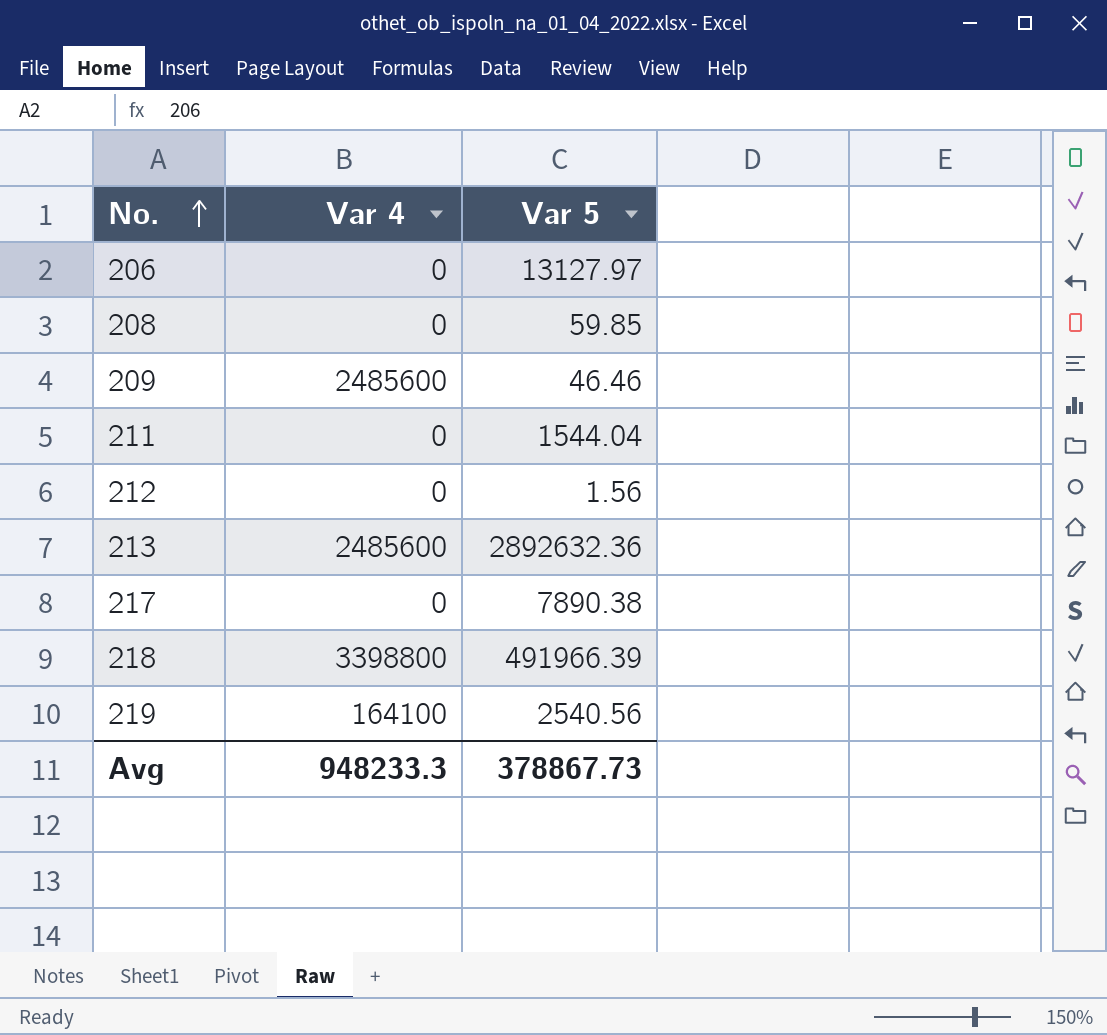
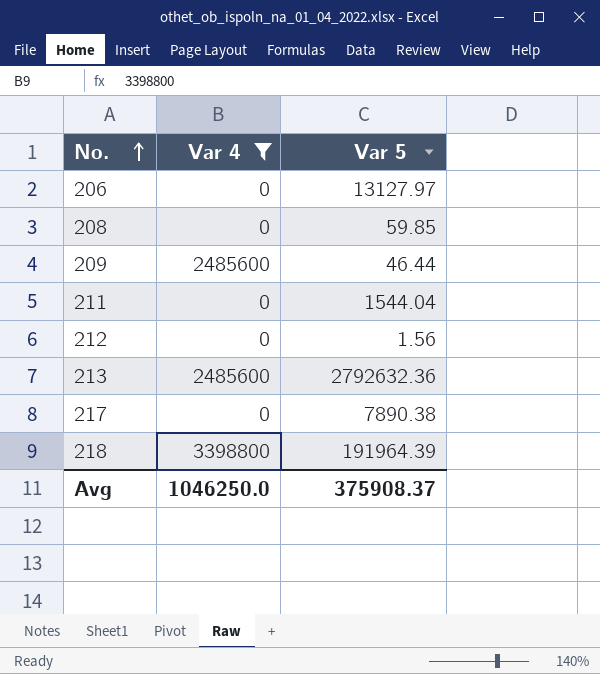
filter: none -> Var 4 != 164100
209 | Var 5: 46.46 -> 46.44
213 | Var 5: 2892632.36 -> 2792632.36
218 | Var 5: 491966.39 -> 191964.39
Avg | Var 4: 948233.3 -> 1046250.0
Avg | Var 5: 378867.73 -> 375908.37

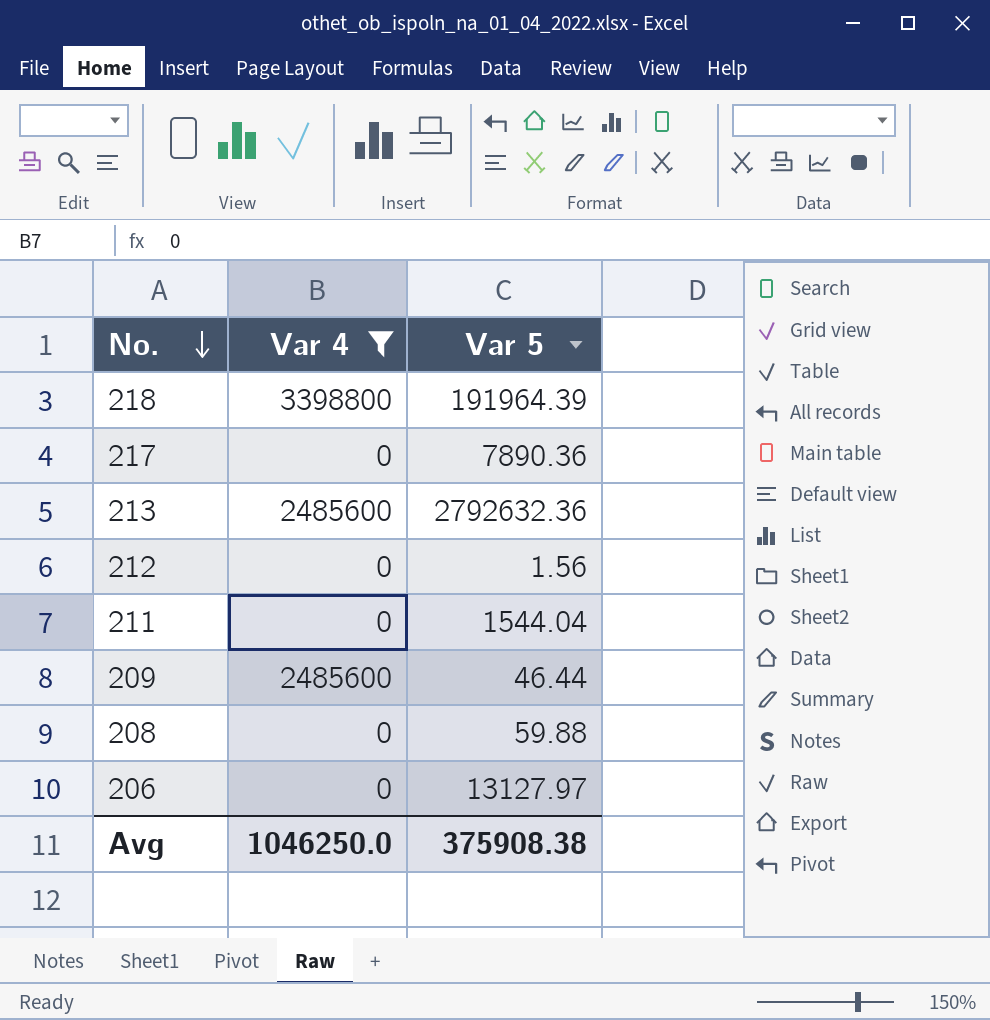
row order: No. ascending -> No. descending
217 | Var 5: 7890.38 -> 7890.36
208 | Var 5: 59.85 -> 59.88
Avg | Var 5: 375908.37 -> 375908.38

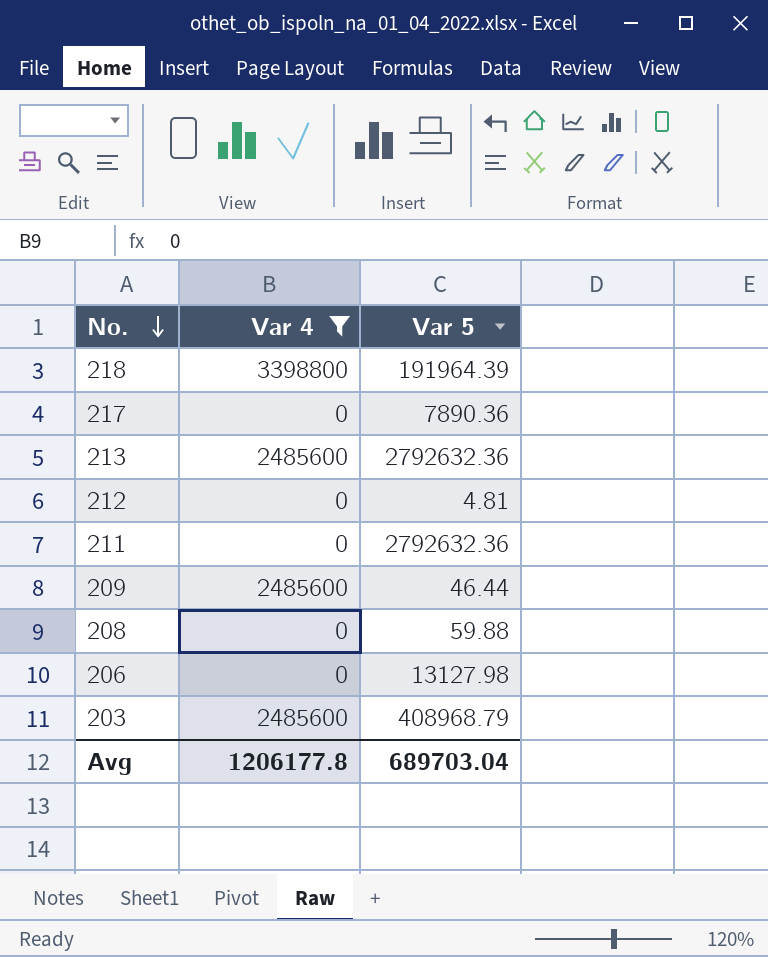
212 | Var 5: 1.56 -> 4.81
211 | Var 5: 1544.04 -> 2792632.36
206 | Var 5: 13127.97 -> 13127.98
row 203: none -> 2485600 | 408968.79
Avg | Var 4: 1046250.0 -> 1206177.8
Avg | Var 5: 375908.38 -> 689703.04

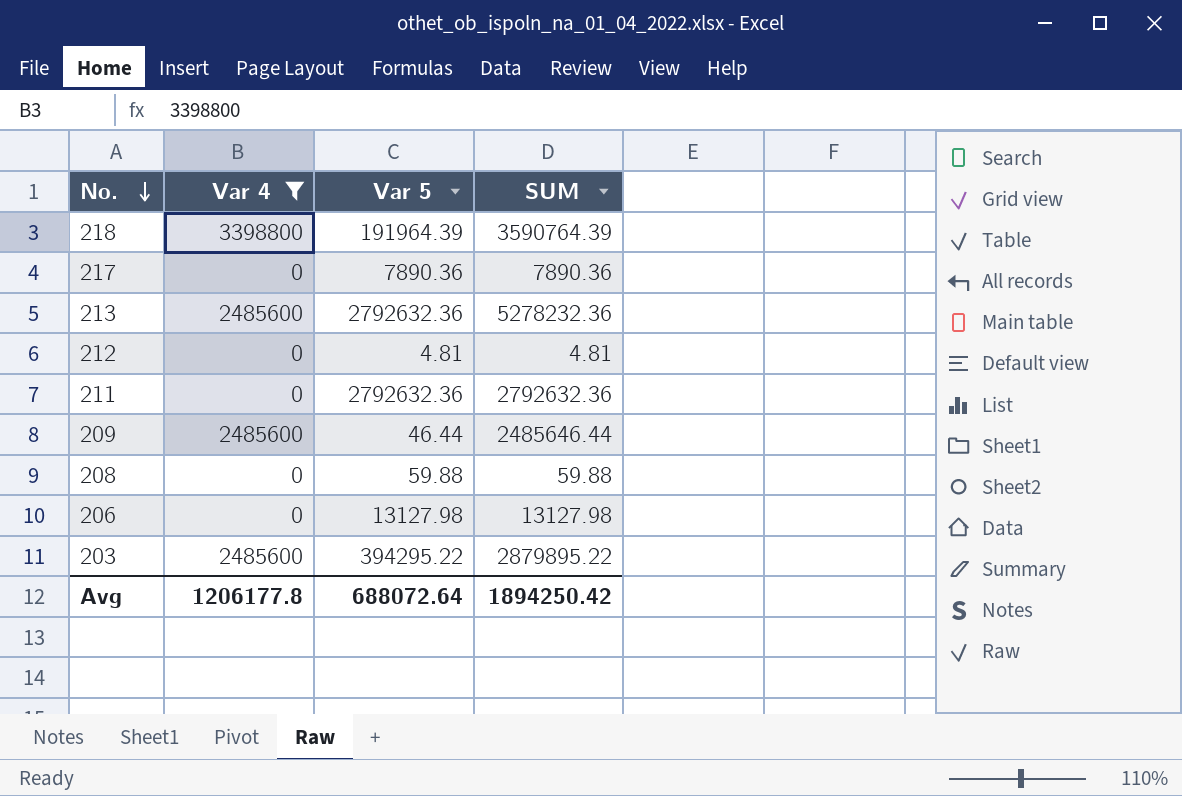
column SUM | formula: none -> [Var 4] + [Var 5]
203 | Var 5: 408968.79 -> 394295.22
Avg | Var 5: 689703.04 -> 688072.64

